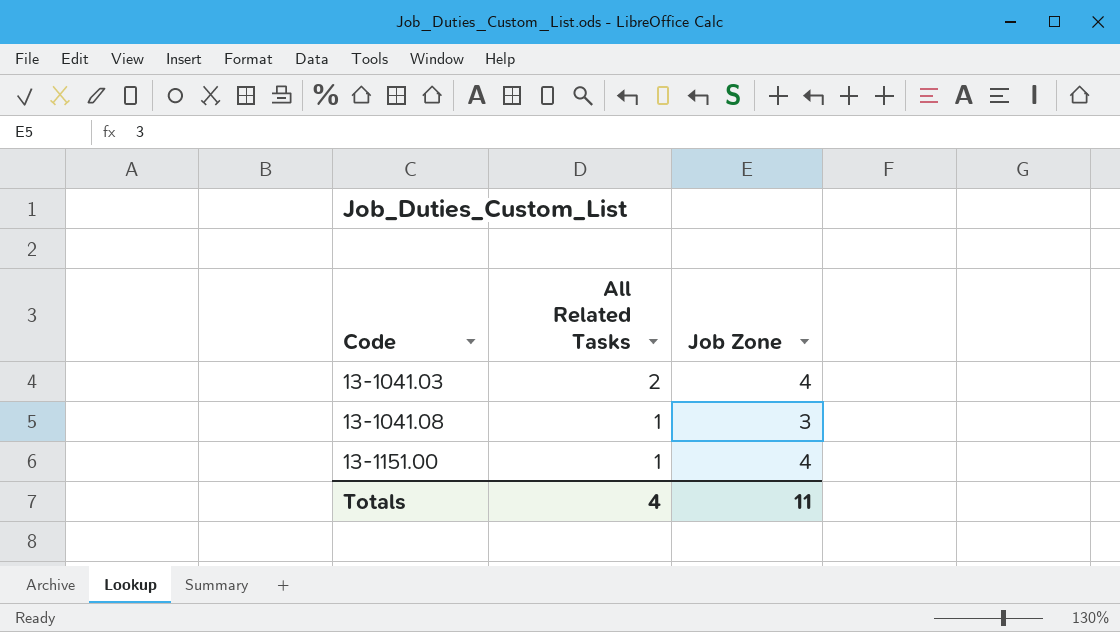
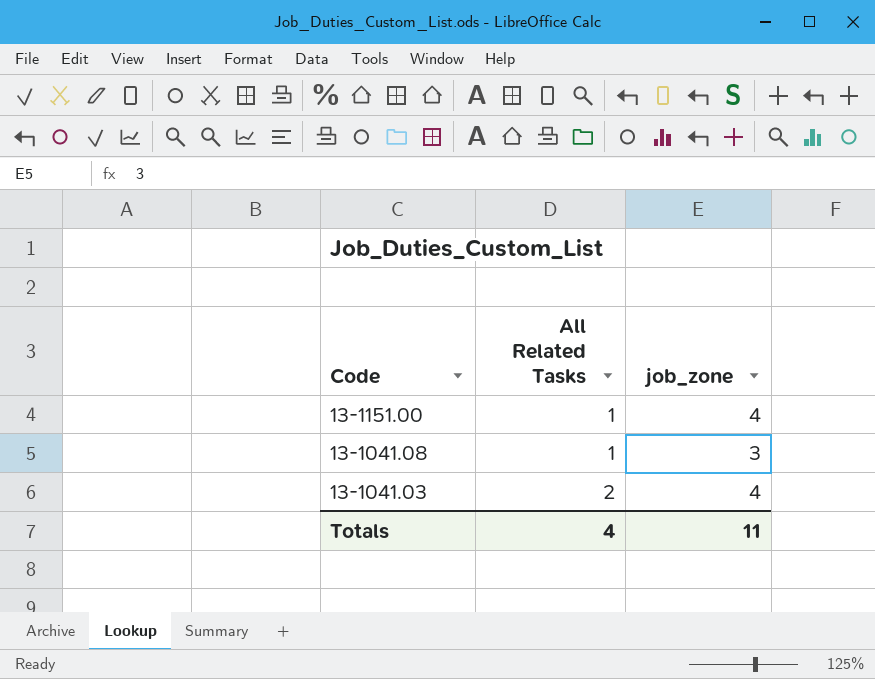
row order: Code ascending -> Code descending
column name: Job Zone -> job_zone

